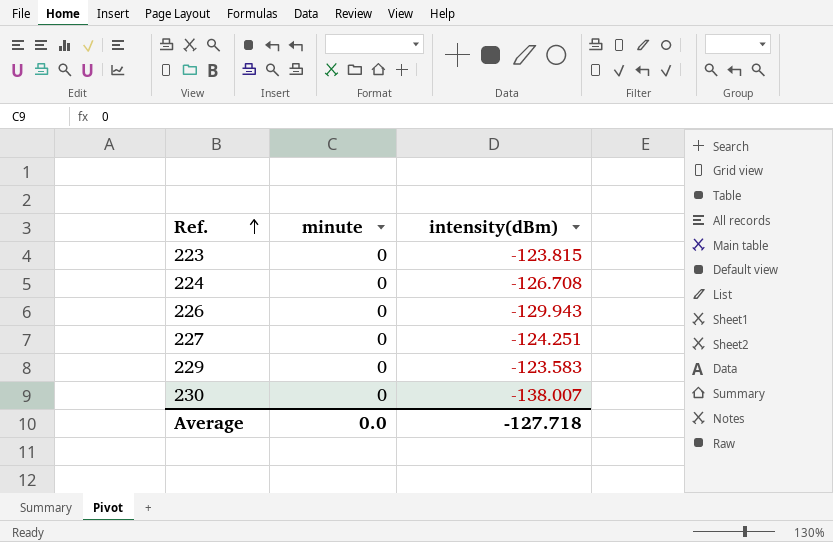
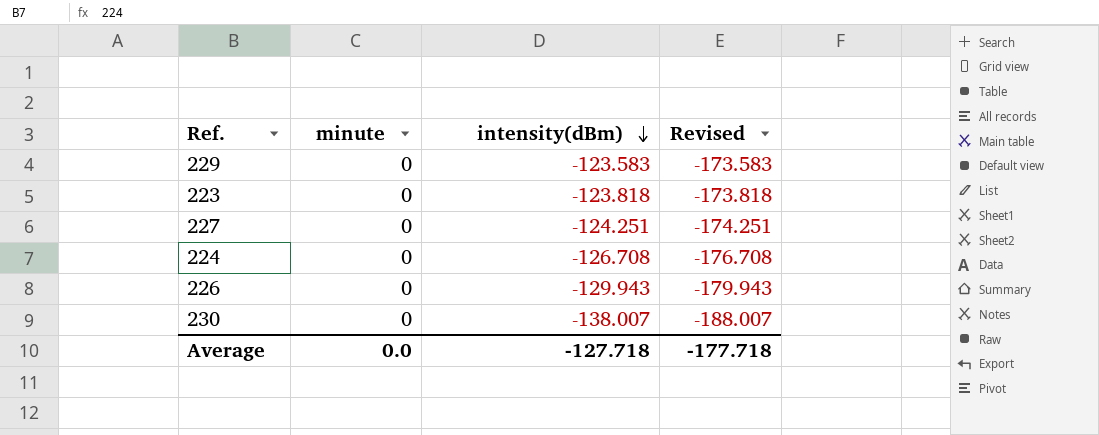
row order: Ref. ascending -> intensity(dBm) descending
column Revised | formula: none -> [intensity(dBm)] - 50
223 | intensity(dBm): -123.815 -> -123.818

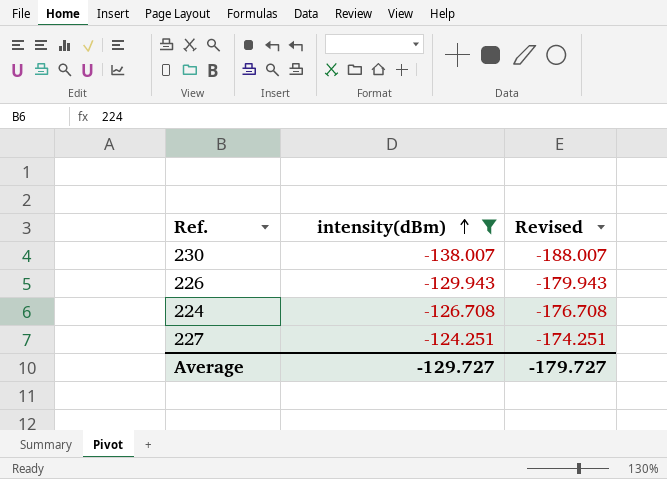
filter: none -> intensity(dBm) <= -124.251
row order: intensity(dBm) descending -> intensity(dBm) ascending
column minute | position: 2 -> none
Average | intensity(dBm): -127.718 -> -129.727
Average | Revised: -177.718 -> -179.727

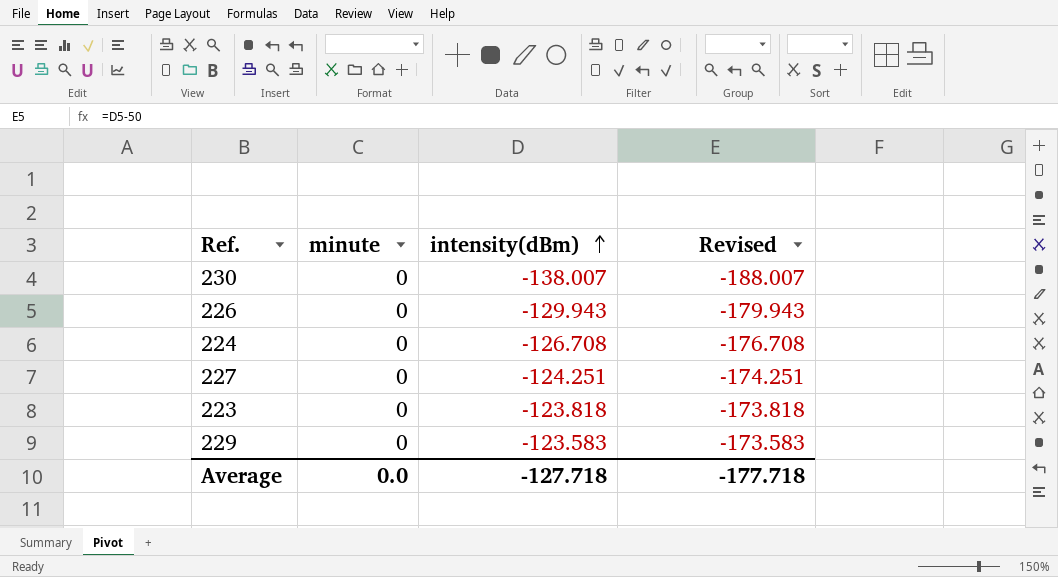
filter: intensity(dBm) <= -124.251 -> none
column minute | position: none -> 2
Average | intensity(dBm): -129.727 -> -127.718
Average | Revised: -179.727 -> -177.718

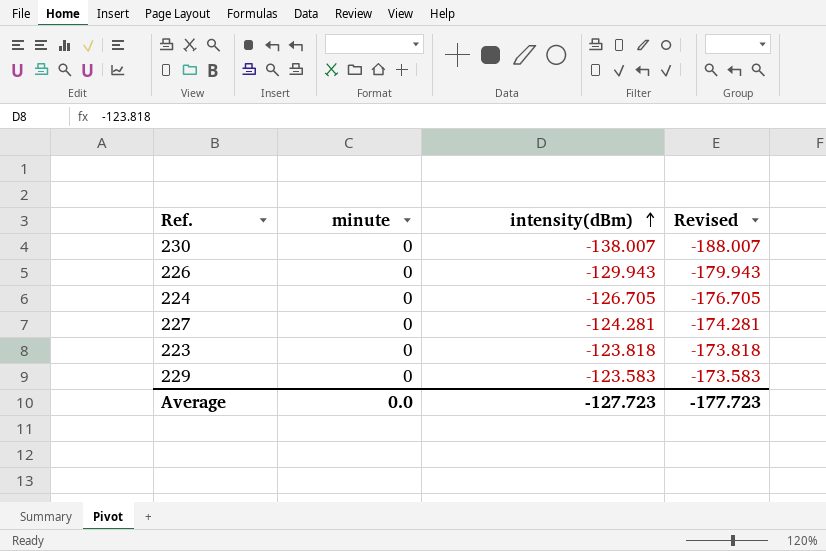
224 | intensity(dBm): -126.708 -> -126.705
224 | Revised: -176.708 -> -176.705
227 | intensity(dBm): -124.251 -> -124.281
227 | Revised: -174.251 -> -174.281
Average | intensity(dBm): -127.718 -> -127.723
Average | Revised: -177.718 -> -177.723

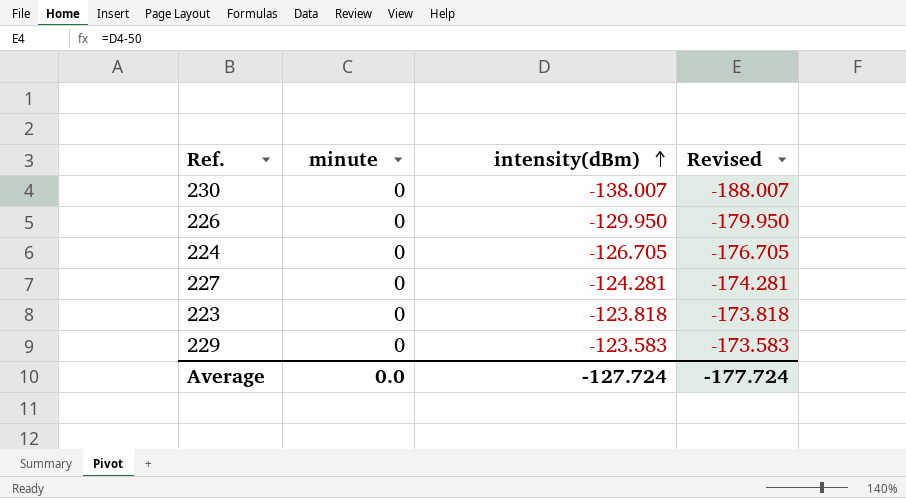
226 | intensity(dBm): -129.943 -> -129.950
226 | Revised: -179.943 -> -179.950
Average | intensity(dBm): -127.723 -> -127.724
Average | Revised: -177.723 -> -177.724

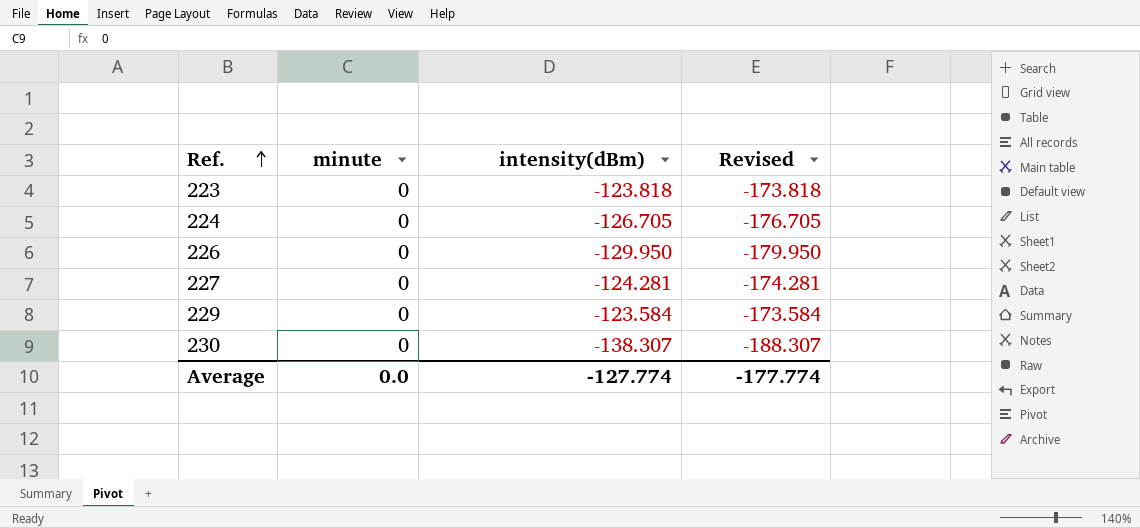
row order: intensity(dBm) ascending -> Ref. ascending
229 | intensity(dBm): -123.583 -> -123.584
229 | Revised: -173.583 -> -173.584
230 | intensity(dBm): -138.007 -> -138.307
230 | Revised: -188.007 -> -188.307
Average | intensity(dBm): -127.724 -> -127.774
Average | Revised: -177.724 -> -177.774

